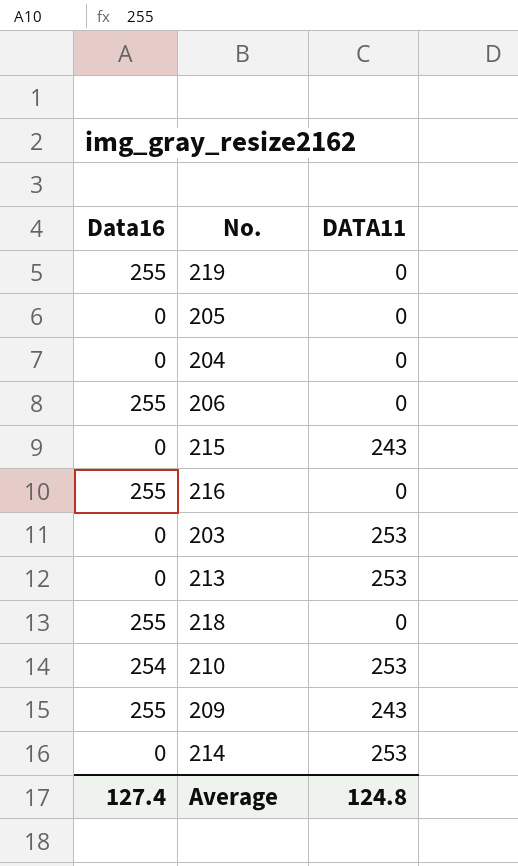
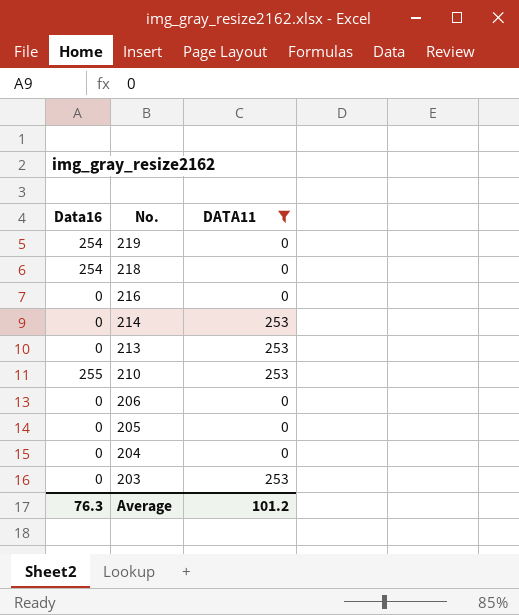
filter: none -> DATA11 != 243
row order: none -> No. descending
219 | Data16: 255 -> 254
218 | Data16: 255 -> 254
216 | Data16: 255 -> 0
210 | Data16: 254 -> 255
206 | Data16: 255 -> 0
Average | Data16: 127.4 -> 76.3
Average | DATA11: 124.8 -> 101.2

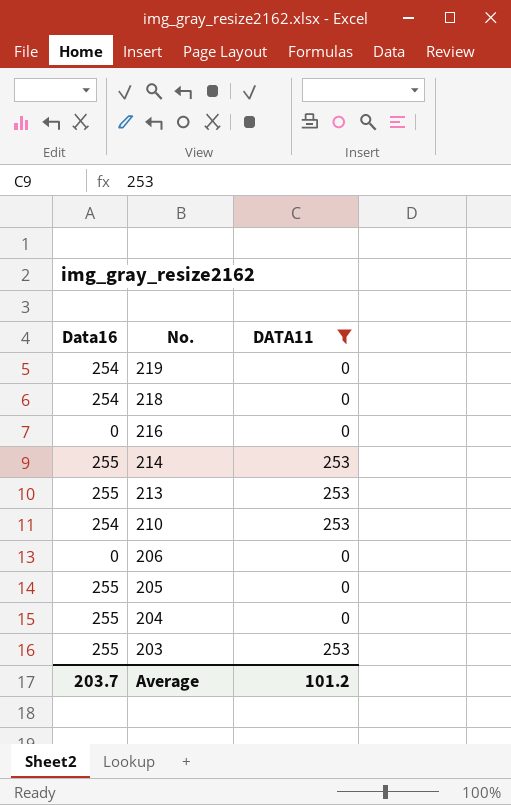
214 | Data16: 0 -> 255
213 | Data16: 0 -> 255
210 | Data16: 255 -> 254
205 | Data16: 0 -> 255
204 | Data16: 0 -> 255
203 | Data16: 0 -> 255
Average | Data16: 76.3 -> 203.7

